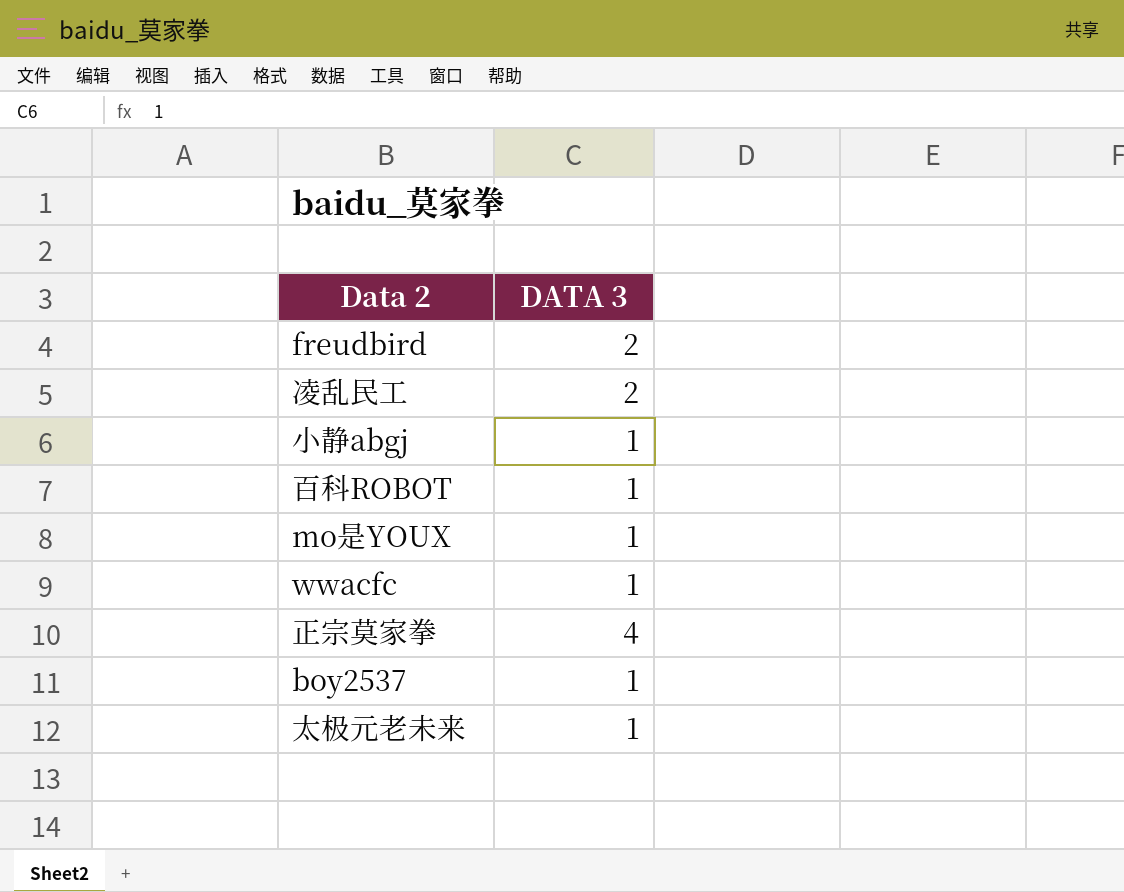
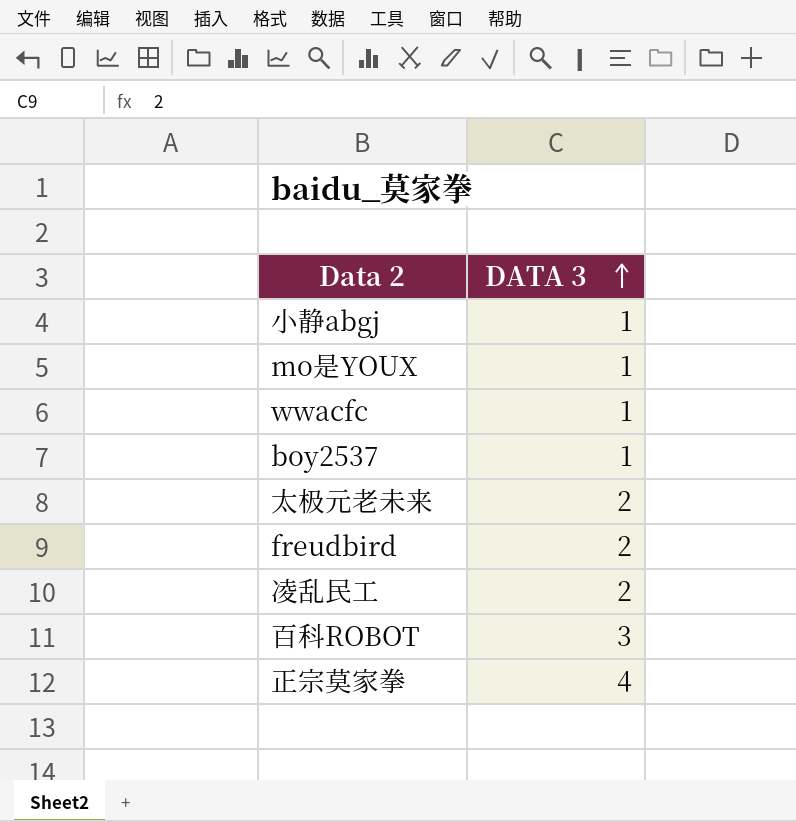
row order: none -> DATA 3 ascending
太极元老未来 | DATA 3: 1 -> 2
百科ROBOT | DATA 3: 1 -> 3

